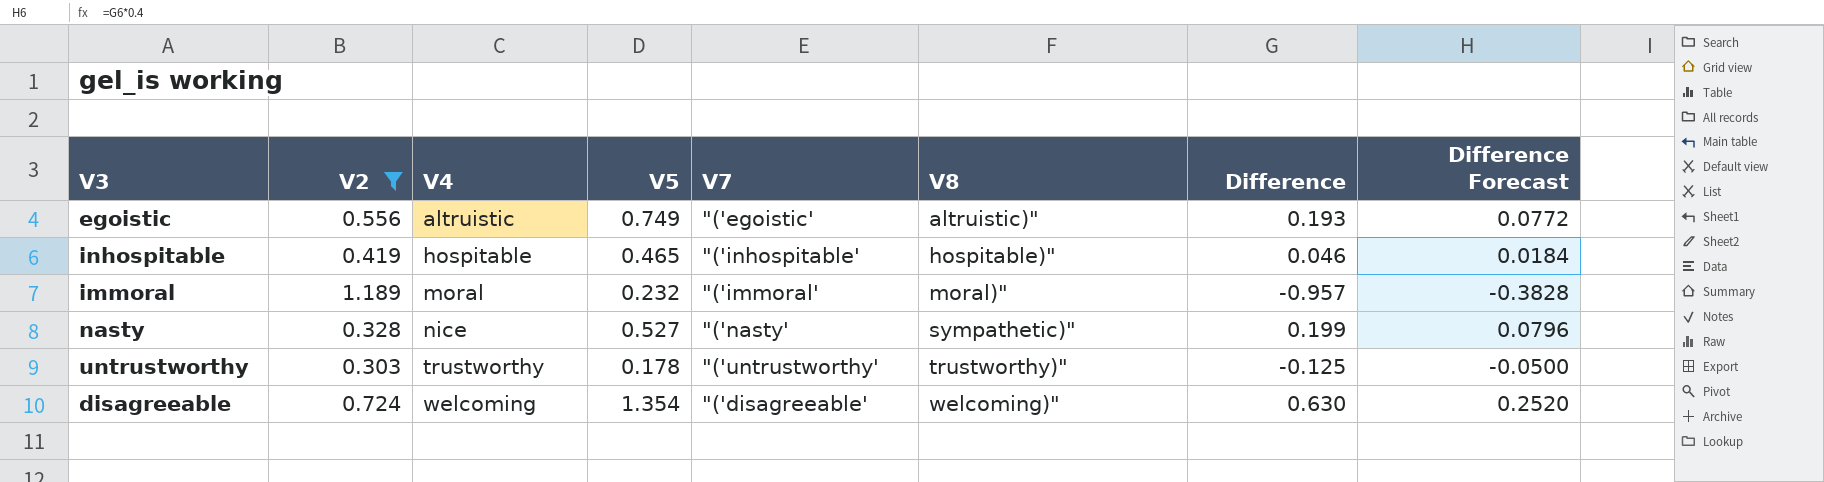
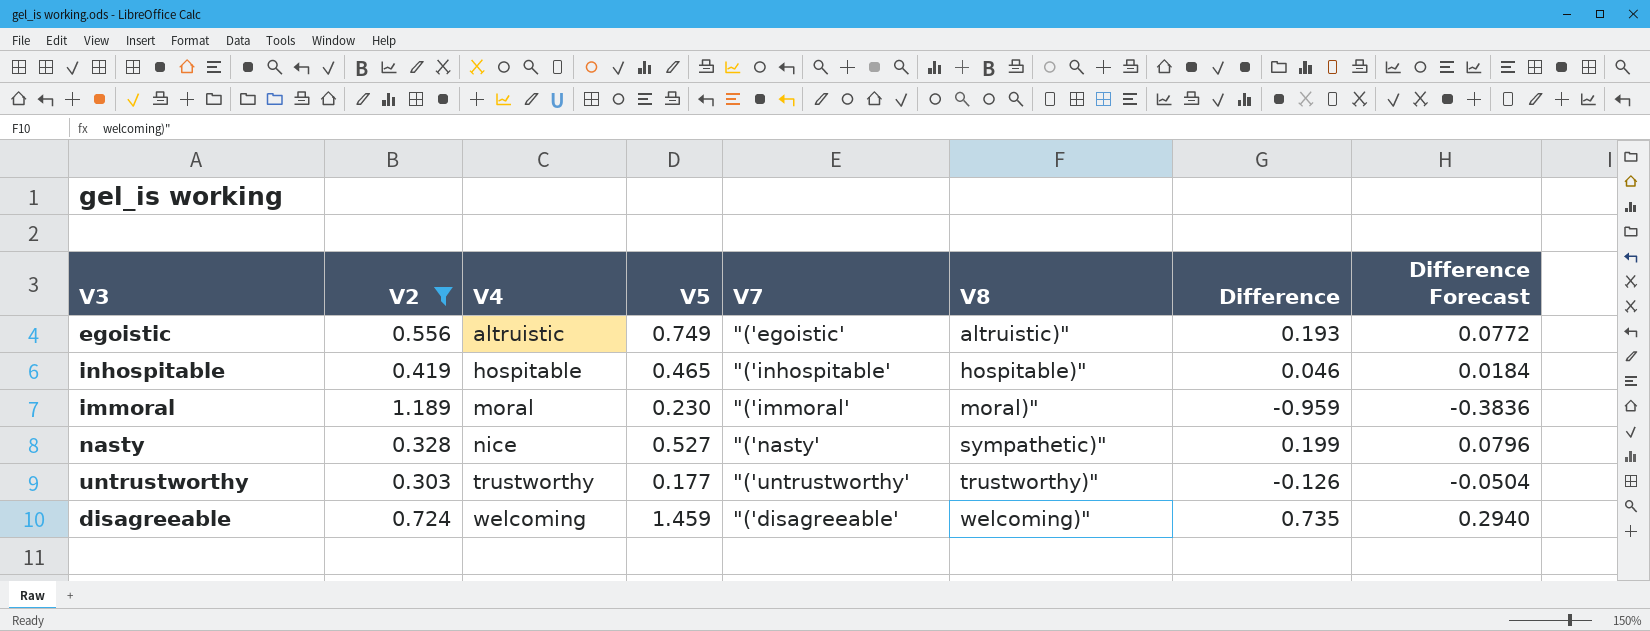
immoral | V5: 0.232 -> 0.230
immoral | Difference: -0.957 -> -0.959
immoral | Difference Forecast: -0.3828 -> -0.3836
untrustworthy | V5: 0.178 -> 0.177
untrustworthy | Difference: -0.125 -> -0.126
untrustworthy | Difference Forecast: -0.0500 -> -0.0504
disagreeable | V5: 1.354 -> 1.459
disagreeable | Difference: 0.630 -> 0.735
disagreeable | Difference Forecast: 0.2520 -> 0.2940

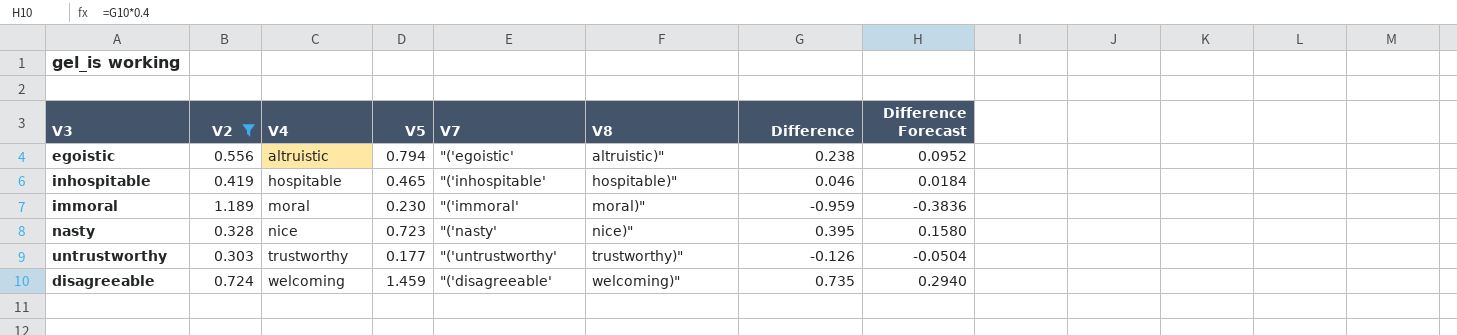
egoistic | V5: 0.749 -> 0.794
egoistic | Difference: 0.193 -> 0.238
egoistic | Difference Forecast: 0.0772 -> 0.0952
nasty | V5: 0.527 -> 0.723
nasty | V8: sympathetic)" -> nice)"
nasty | Difference: 0.199 -> 0.395
nasty | Difference Forecast: 0.0796 -> 0.1580

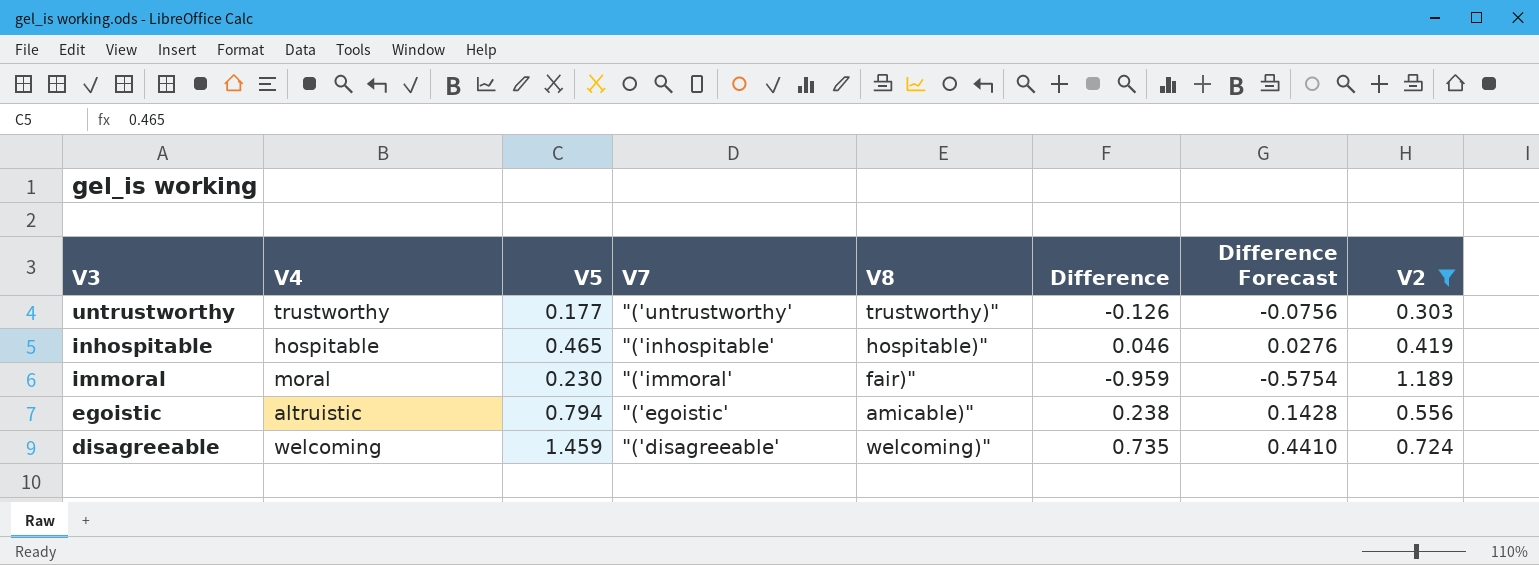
row order: V4 ascending -> V3 descending
column Difference Forecast | formula: [Difference] * 0.4 -> [Difference] * 0.6
column V2 | position: 2 -> 8
row nasty: 0.328 | nice | 0.723 | "('nasty' | nice)" | 0.395 | 0.1580 -> none
immoral | V8: moral)" -> fair)"
egoistic | V8: altruistic)" -> amicable)"

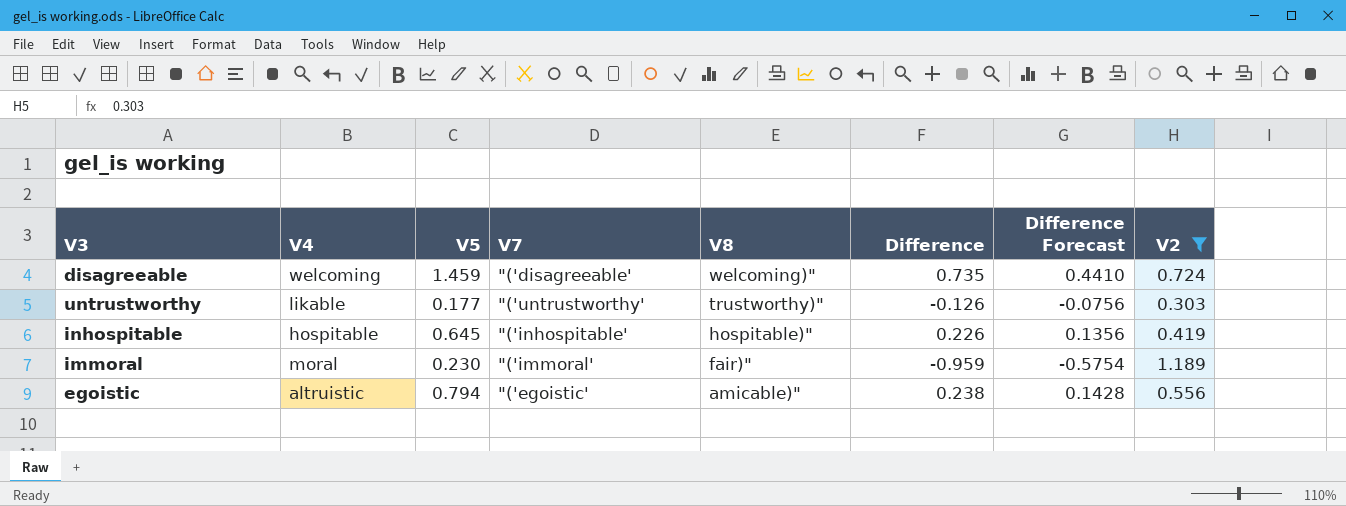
row order: V3 descending -> V8 descending
untrustworthy | V4: trustworthy -> likable
inhospitable | V5: 0.465 -> 0.645
inhospitable | Difference: 0.046 -> 0.226
inhospitable | Difference Forecast: 0.0276 -> 0.1356

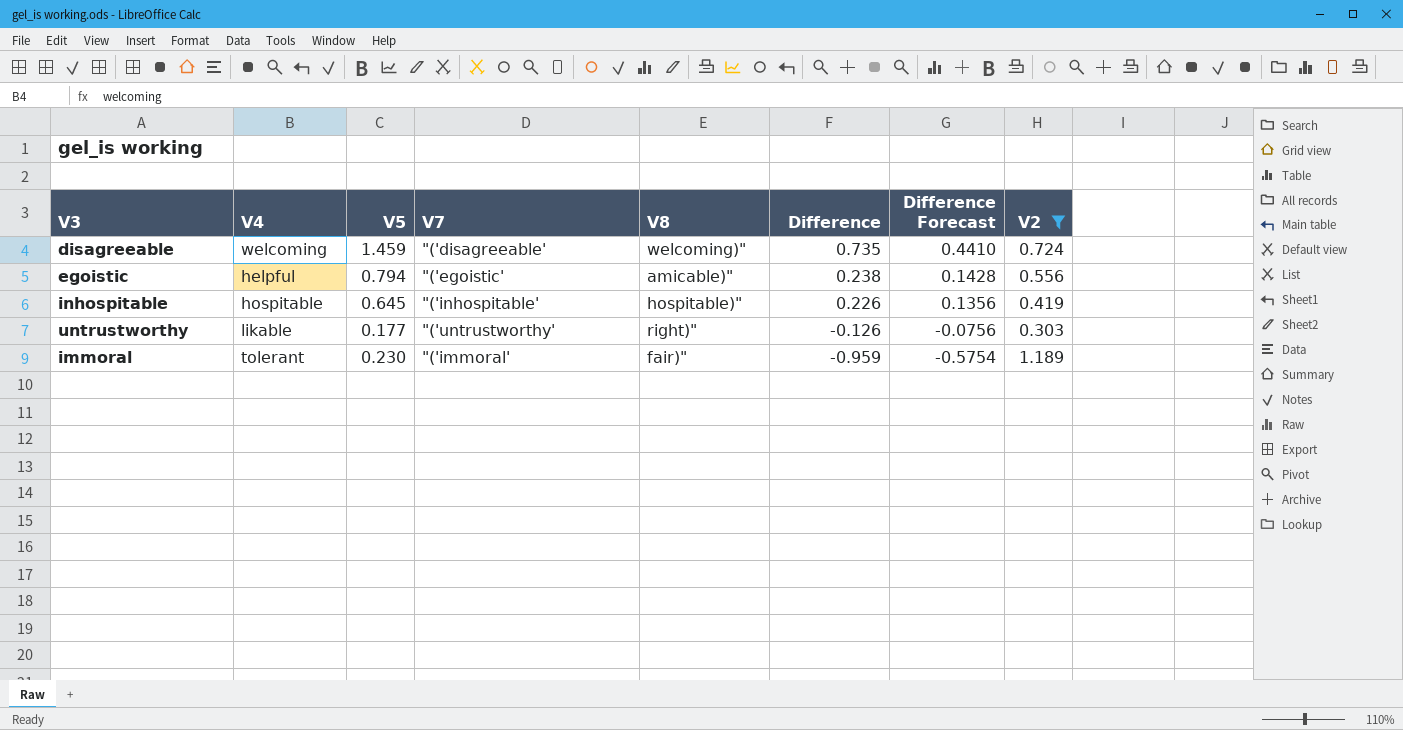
row order: V8 descending -> Difference descending
egoistic | V4: altruistic -> helpful
untrustworthy | V8: trustworthy)" -> right)"
immoral | V4: moral -> tolerant

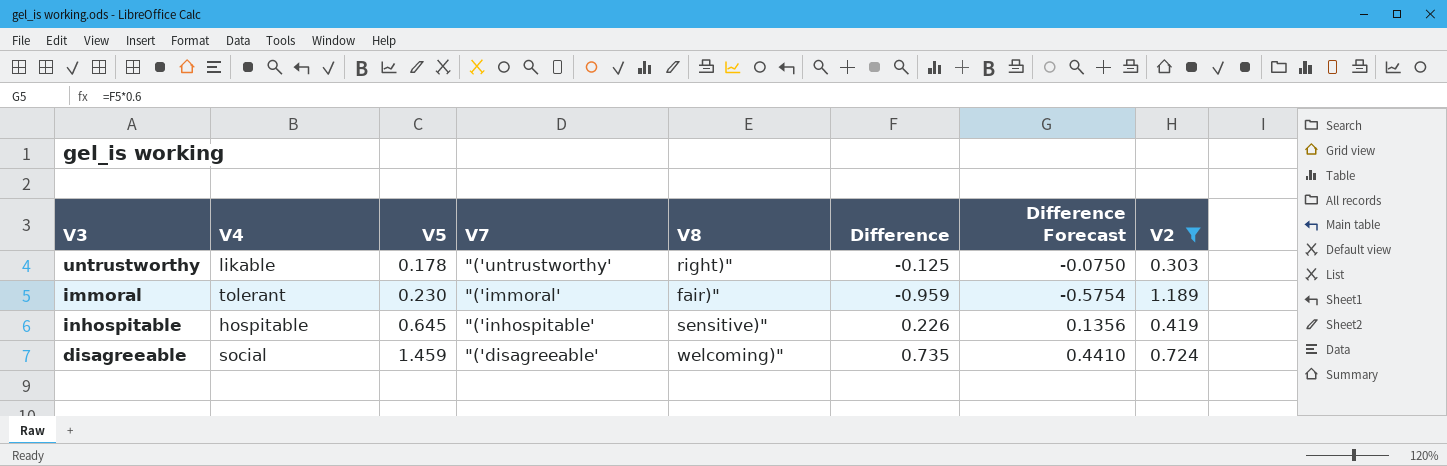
row order: Difference descending -> V5 ascending
row egoistic: helpful | 0.794 | "('egoistic' | amicable)" | 0.238 | 0.1428 | 0.556 -> none
untrustworthy | V5: 0.177 -> 0.178
untrustworthy | Difference: -0.126 -> -0.125
untrustworthy | Difference Forecast: -0.0756 -> -0.0750
inhospitable | V8: hospitable)" -> sensitive)"
disagreeable | V4: welcoming -> social

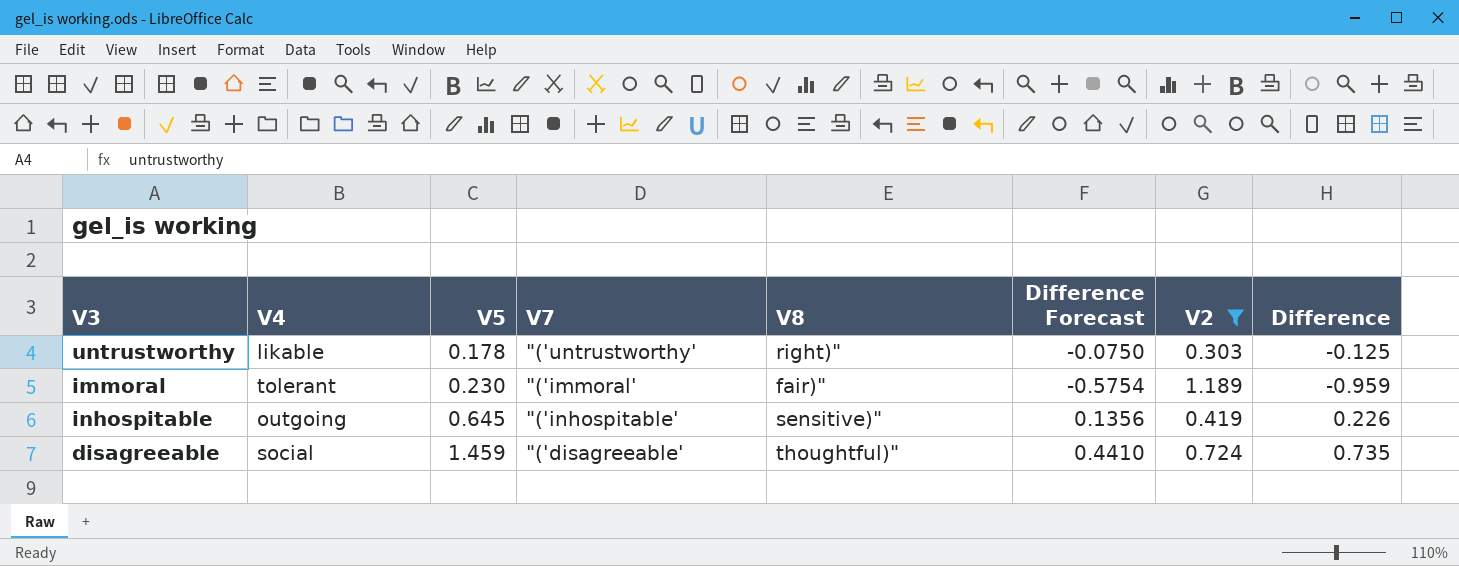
column Difference | position: 6 -> 8
inhospitable | V4: hospitable -> outgoing
disagreeable | V8: welcoming)" -> thoughtful)"

